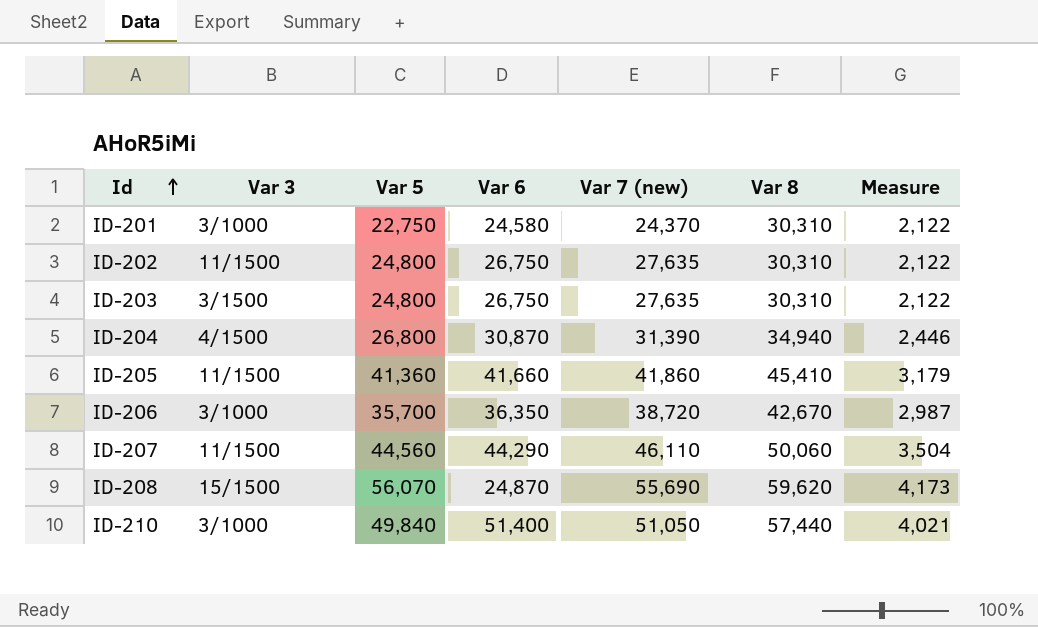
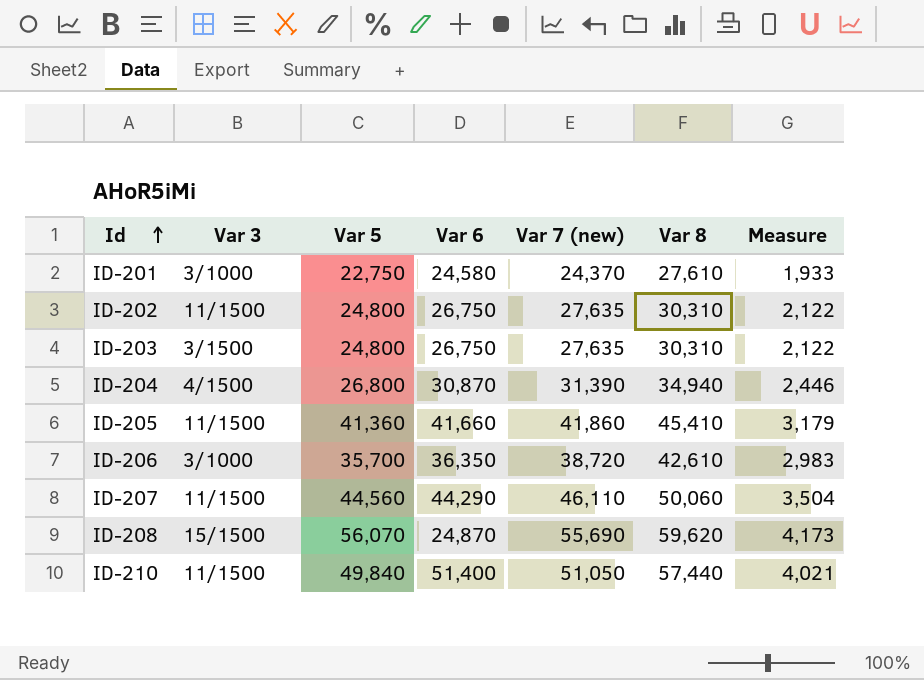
ID-201 | Var 8: 30,310 -> 27,610
ID-201 | Measure: 2,122 -> 1,933
ID-206 | Var 8: 42,670 -> 42,610
ID-206 | Measure: 2,987 -> 2,983
ID-210 | Var 3: 3/1000 -> 11/1500

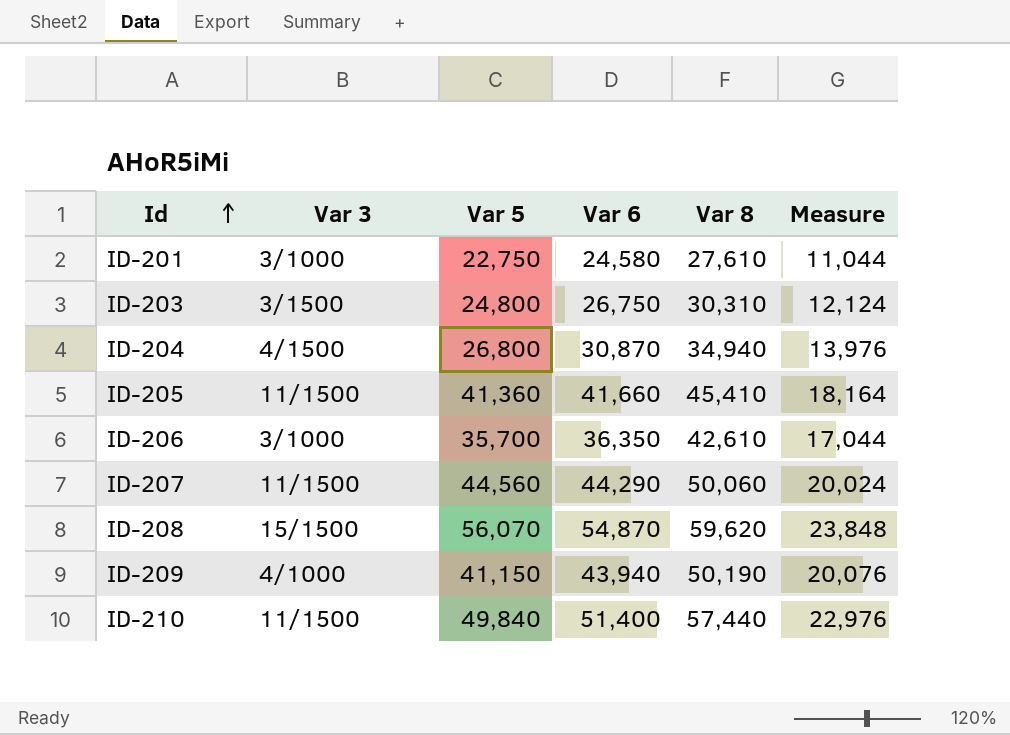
column Var 7 (new) | position: 5 -> none
column Measure | formula: [Var 8] * 0.07 -> [Var 8] * 0.4
row ID-202: 11/1500 | 24,800 | 26,750 | 27,635 | 30,310 | 2,122 -> none
ID-208 | Var 6: 24,870 -> 54,870
row ID-209: none -> 4/1000 | 41,150 | 43,940 | 50,190 | 20,076

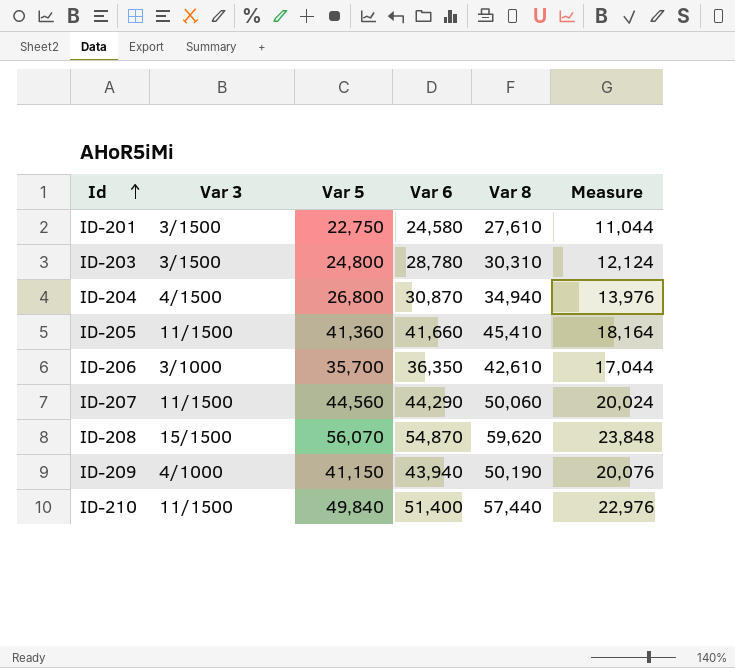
ID-201 | Var 3: 3/1000 -> 3/1500
ID-203 | Var 6: 26,750 -> 28,780

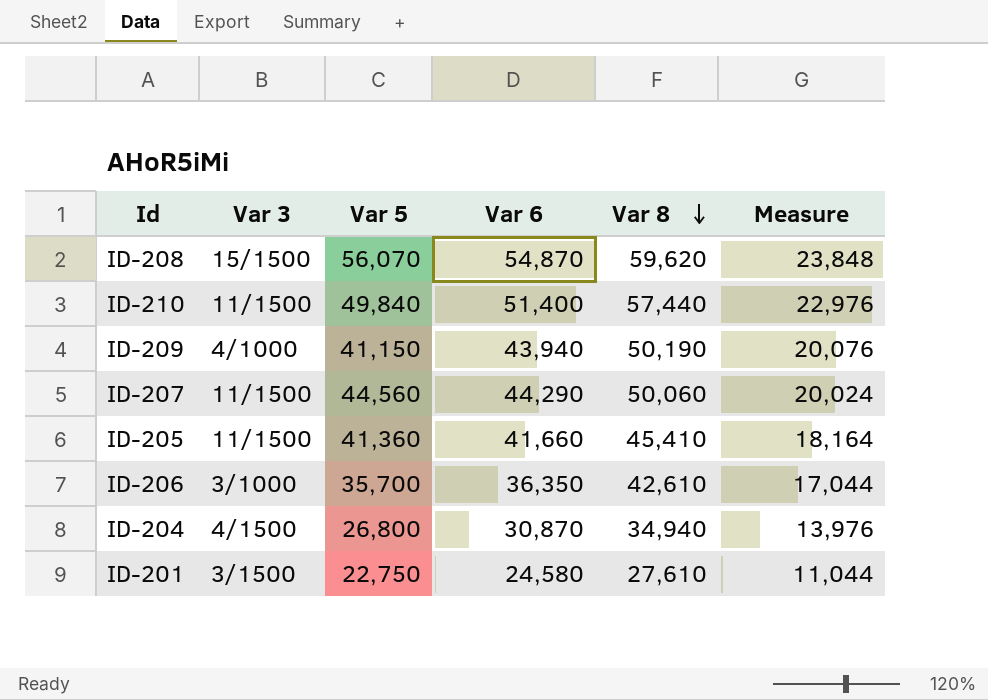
row order: Id ascending -> Var 8 descending
row ID-203: 3/1500 | 24,800 | 28,780 | 30,310 | 12,124 -> none

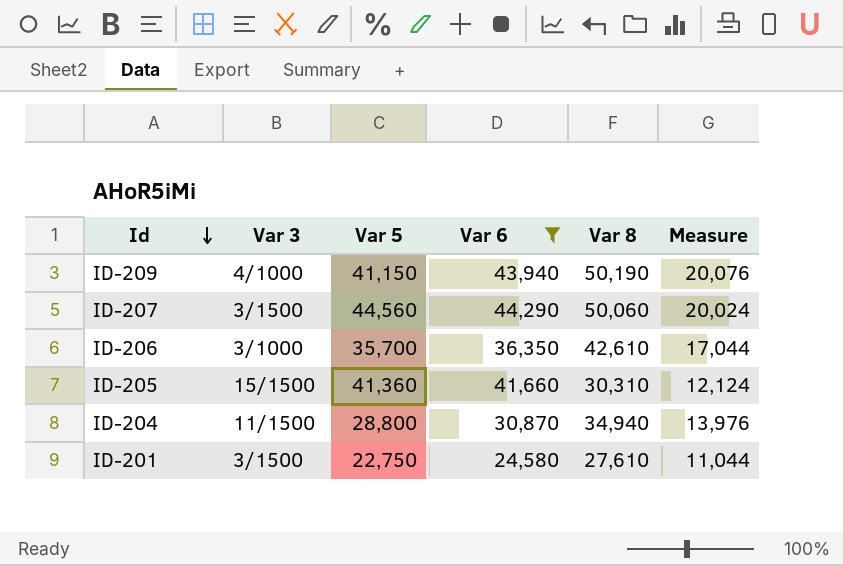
filter: none -> Var 6 <= 44,290
row order: Var 8 descending -> Id descending
ID-207 | Var 3: 11/1500 -> 3/1500
ID-205 | Var 3: 11/1500 -> 15/1500
ID-205 | Var 8: 45,410 -> 30,310
ID-205 | Measure: 18,164 -> 12,124
ID-204 | Var 3: 4/1500 -> 11/1500
ID-204 | Var 5: 26,800 -> 28,800

